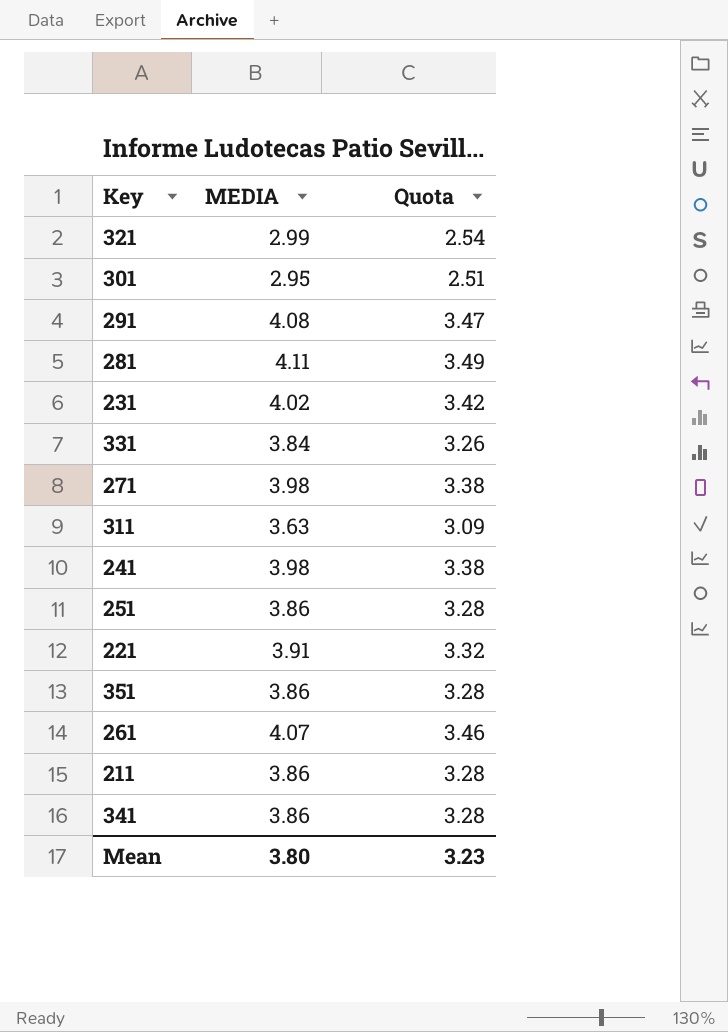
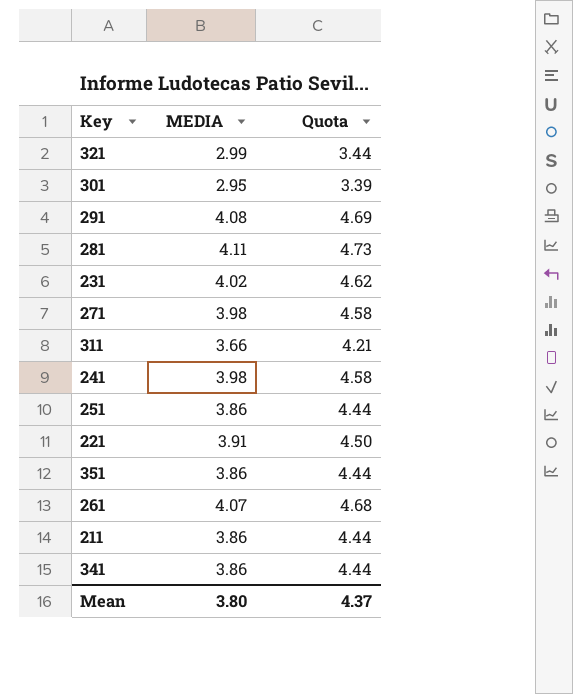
column Quota | formula: [MEDIA] * 0.85 -> [MEDIA] * 1.15
row 331: 3.84 | 3.26 -> none
311 | MEDIA: 3.63 -> 3.66
Mean | Quota: 3.23 -> 4.37

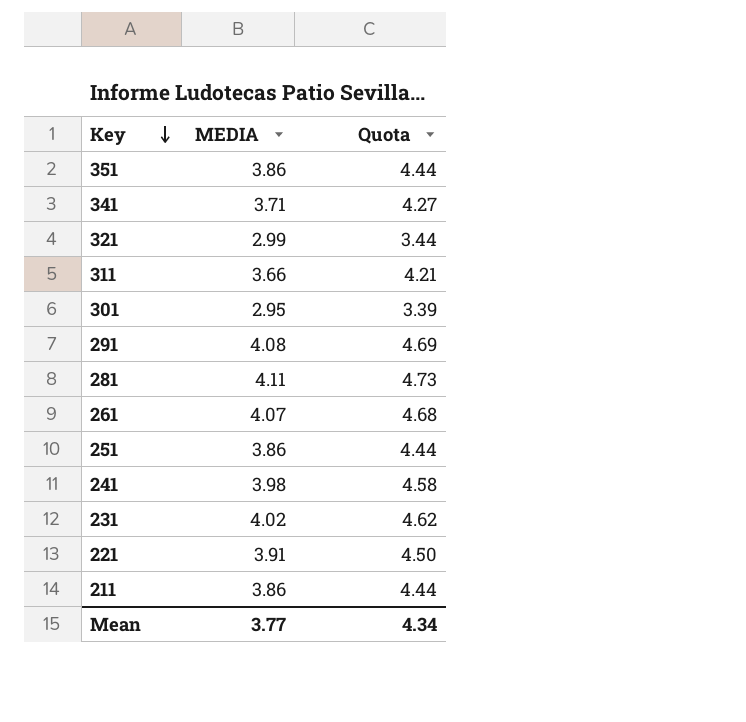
row order: none -> Key descending
row 271: 3.98 | 4.58 -> none
341 | MEDIA: 3.86 -> 3.71
341 | Quota: 4.44 -> 4.27
Mean | MEDIA: 3.80 -> 3.77
Mean | Quota: 4.37 -> 4.34

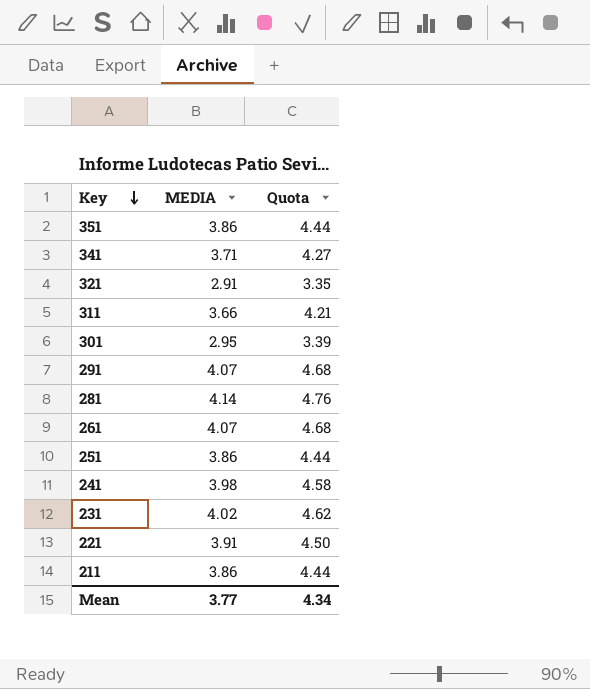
321 | MEDIA: 2.99 -> 2.91
321 | Quota: 3.44 -> 3.35
291 | MEDIA: 4.08 -> 4.07
291 | Quota: 4.69 -> 4.68
281 | MEDIA: 4.11 -> 4.14
281 | Quota: 4.73 -> 4.76

